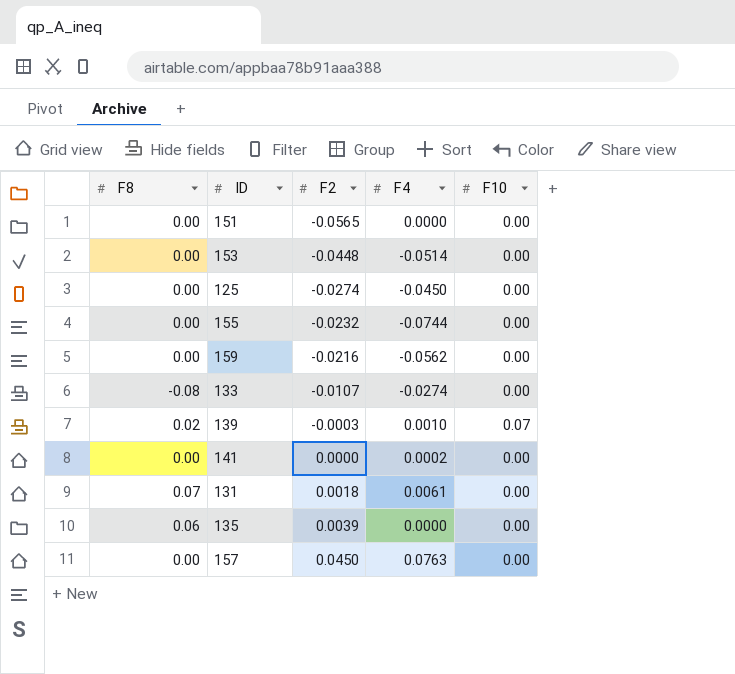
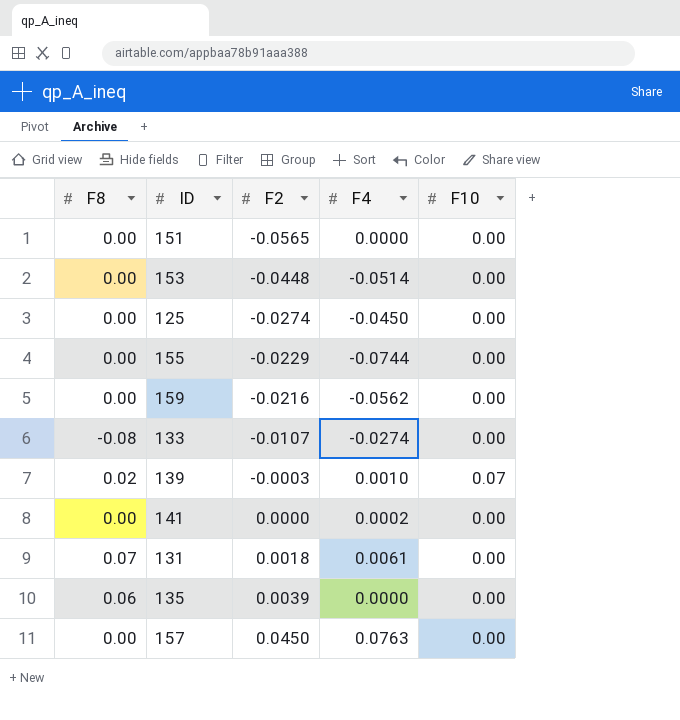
155 | F2: -0.0232 -> -0.0229

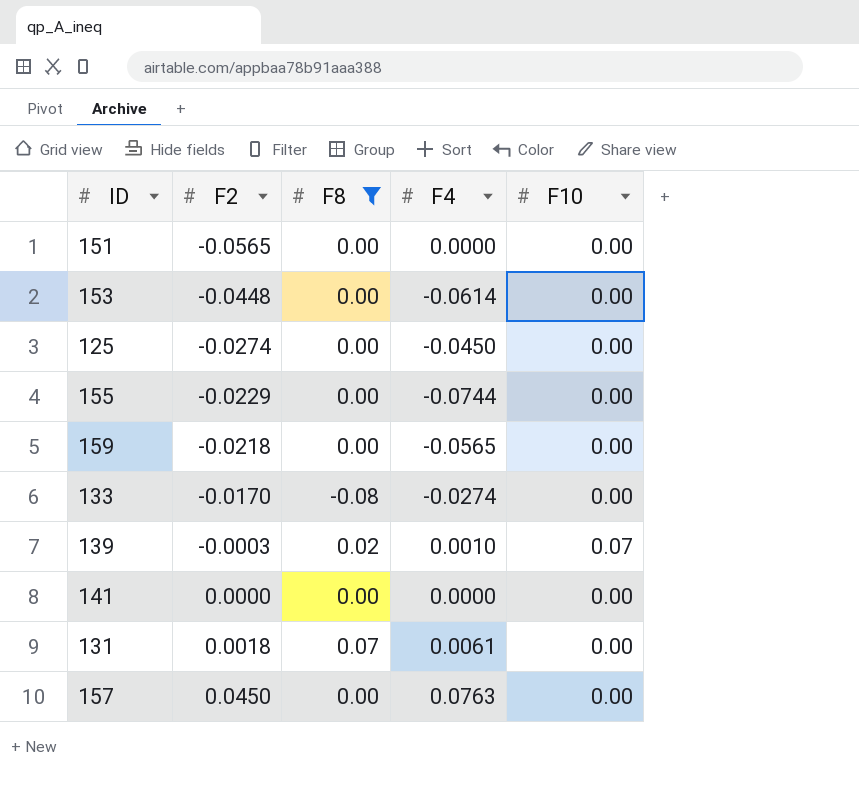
filter: none -> F8 != 0.06
column F8 | position: 1 -> 3
153 | F4: -0.0514 -> -0.0614
159 | F2: -0.0216 -> -0.0218
159 | F4: -0.0562 -> -0.0565
133 | F2: -0.0107 -> -0.0170
141 | F4: 0.0002 -> 0.0000

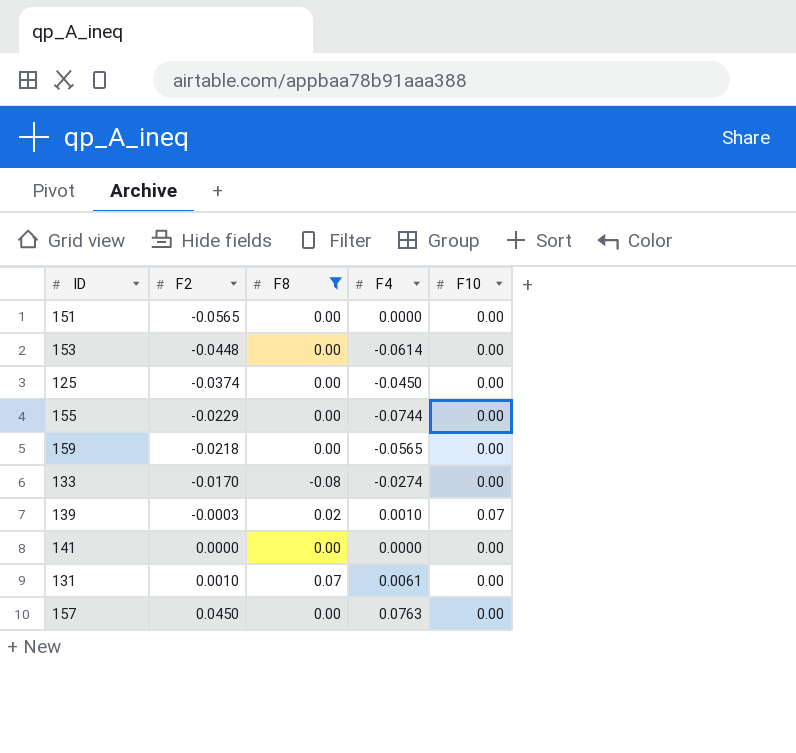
125 | F2: -0.0274 -> -0.0374
131 | F2: 0.0018 -> 0.0010

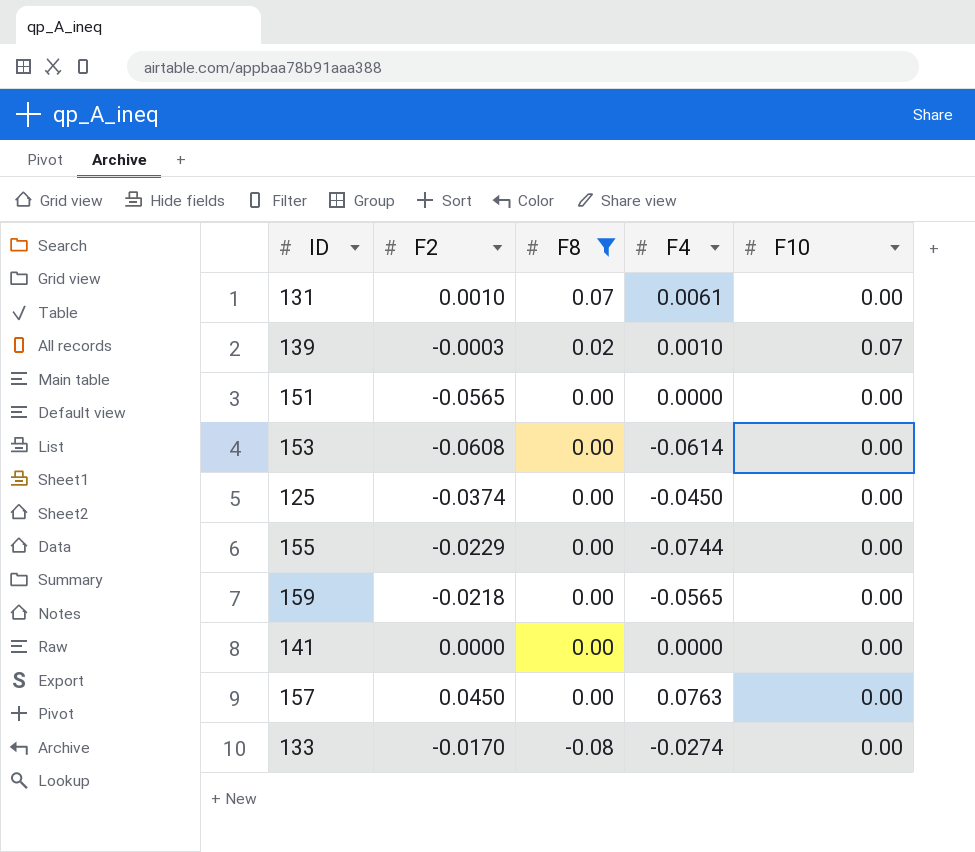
row order: F2 ascending -> F8 descending
153 | F2: -0.0448 -> -0.0608

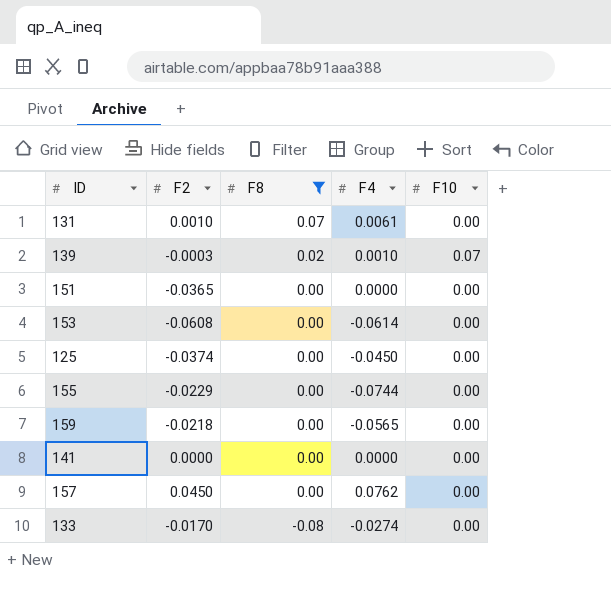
151 | F2: -0.0565 -> -0.0365
157 | F4: 0.0763 -> 0.0762

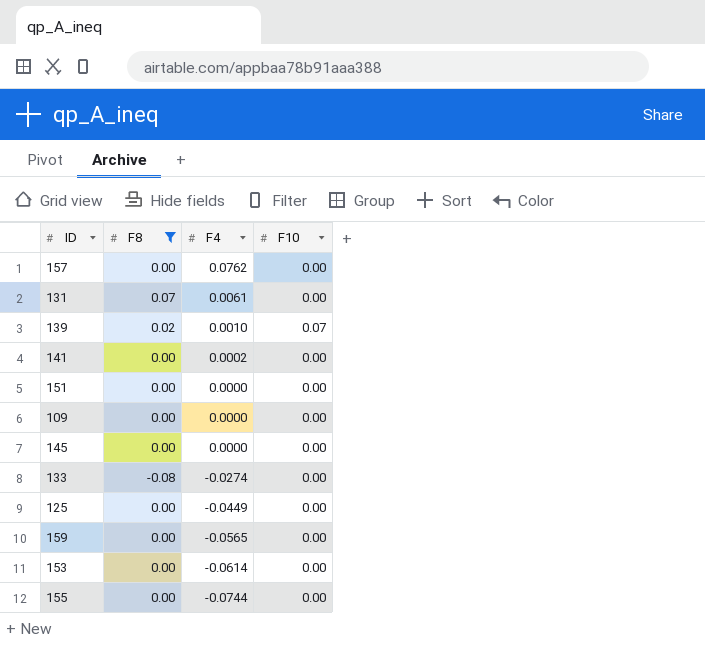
row order: F8 descending -> F4 descending
column F2 | position: 2 -> none
141 | F4: 0.0000 -> 0.0002
row 109: none -> 0.00 | 0.0000 | 0.00
row 145: none -> 0.00 | 0.0000 | 0.00
125 | F4: -0.0450 -> -0.0449

